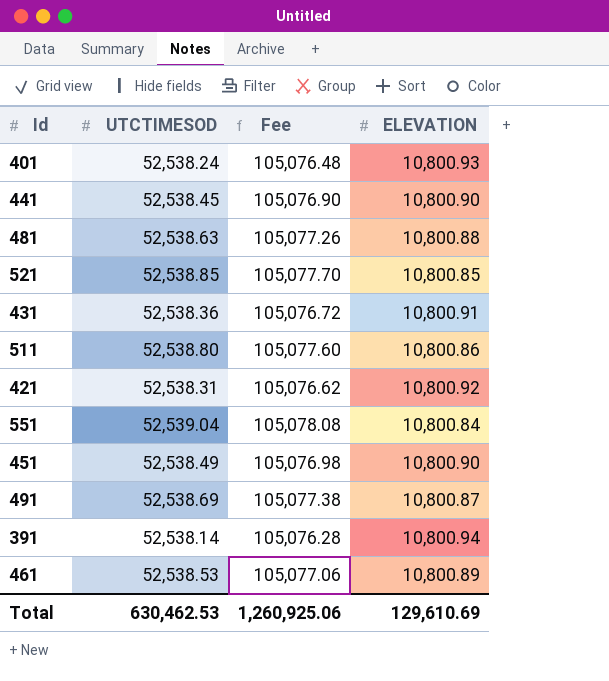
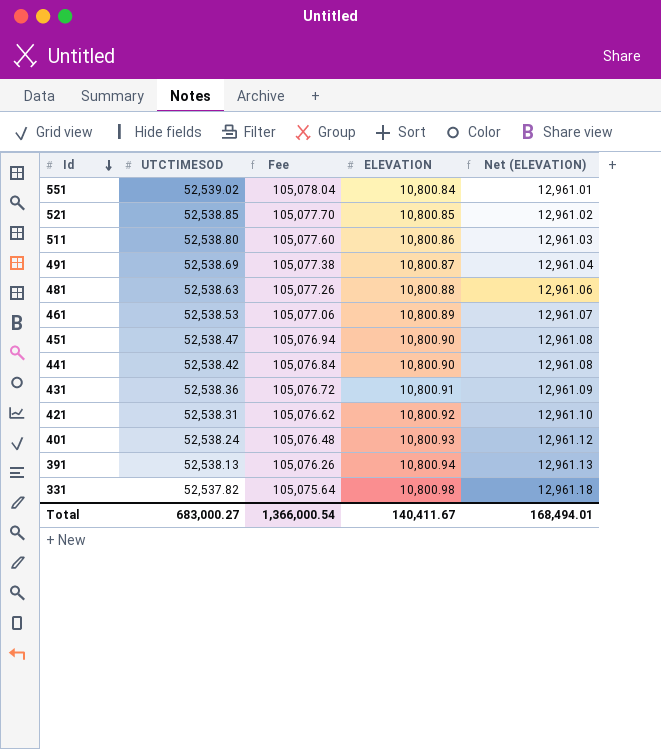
row order: none -> Id descending
column Net (ELEVATION) | formula: none -> [ELEVATION] * 1.2
551 | UTCTIMESOD: 52,539.04 -> 52,539.02
551 | Fee: 105,078.08 -> 105,078.04
451 | UTCTIMESOD: 52,538.49 -> 52,538.47
451 | Fee: 105,076.98 -> 105,076.94
441 | UTCTIMESOD: 52,538.45 -> 52,538.42
441 | Fee: 105,076.90 -> 105,076.84
391 | UTCTIMESOD: 52,538.14 -> 52,538.13
391 | Fee: 105,076.28 -> 105,076.26
row 331: none -> 52,537.82 | 105,075.64 | 10,800.98 | 12,961.18
Total | UTCTIMESOD: 630,462.53 -> 683,000.27
Total | Fee: 1,260,925.06 -> 1,366,000.54
Total | ELEVATION: 129,610.69 -> 140,411.67

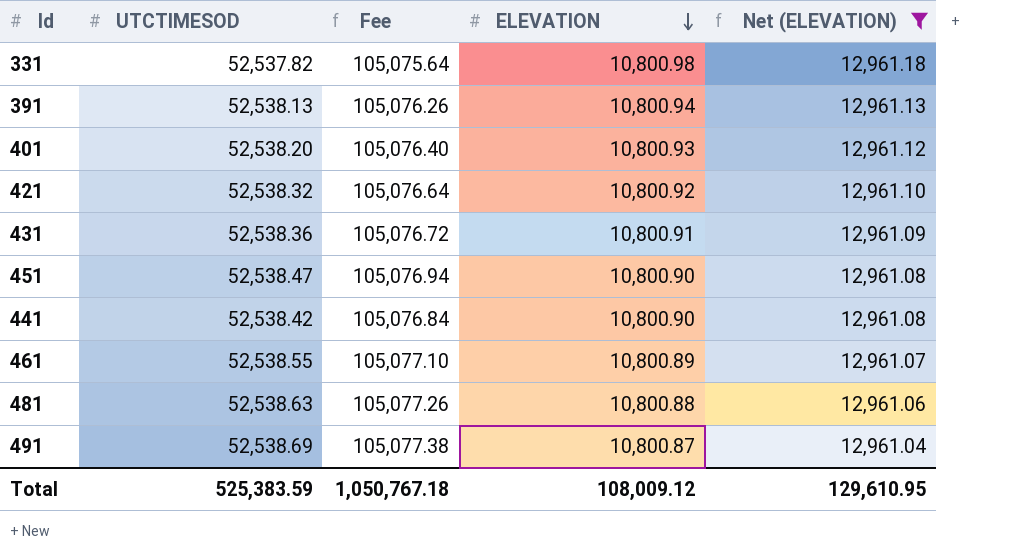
filter: none -> Net (ELEVATION) >= 12,961.04
row order: Id descending -> ELEVATION descending
401 | UTCTIMESOD: 52,538.24 -> 52,538.20
401 | Fee: 105,076.48 -> 105,076.40
421 | UTCTIMESOD: 52,538.31 -> 52,538.32
421 | Fee: 105,076.62 -> 105,076.64
461 | UTCTIMESOD: 52,538.53 -> 52,538.55
461 | Fee: 105,077.06 -> 105,077.10
Total | UTCTIMESOD: 683,000.27 -> 525,383.59
Total | Fee: 1,366,000.54 -> 1,050,767.18
Total | ELEVATION: 140,411.67 -> 108,009.12
Total | Net (ELEVATION): 168,494.01 -> 129,610.95

